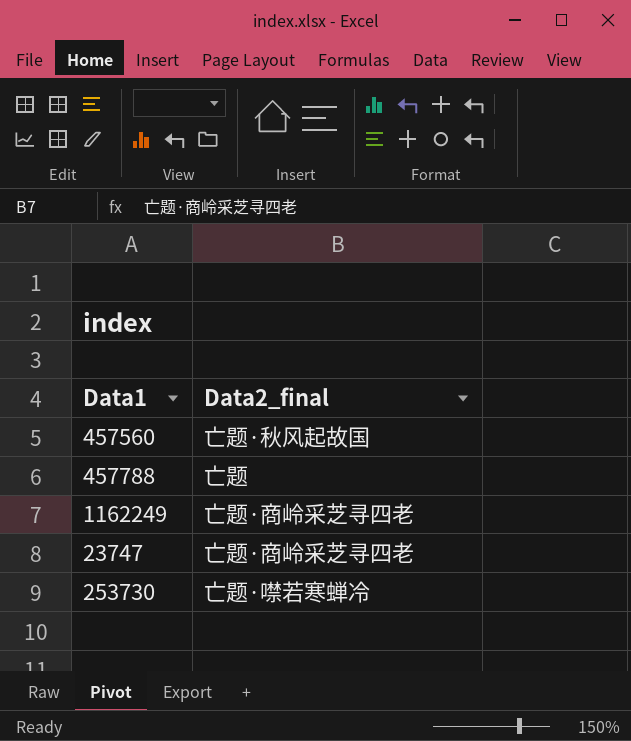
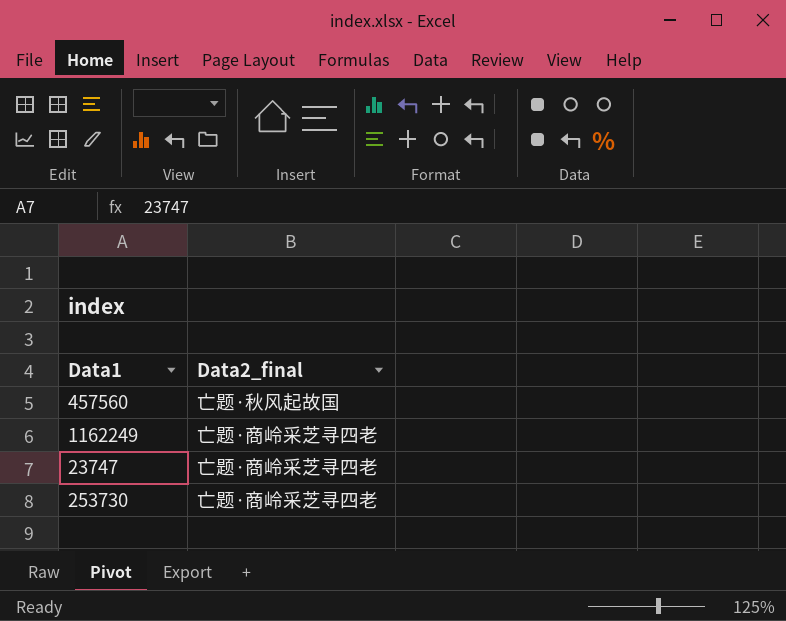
row 457788: 亡题 -> none
253730 | Data2_final: 亡题·噤若寒蝉冷 -> 亡题·商岭采芝寻四老

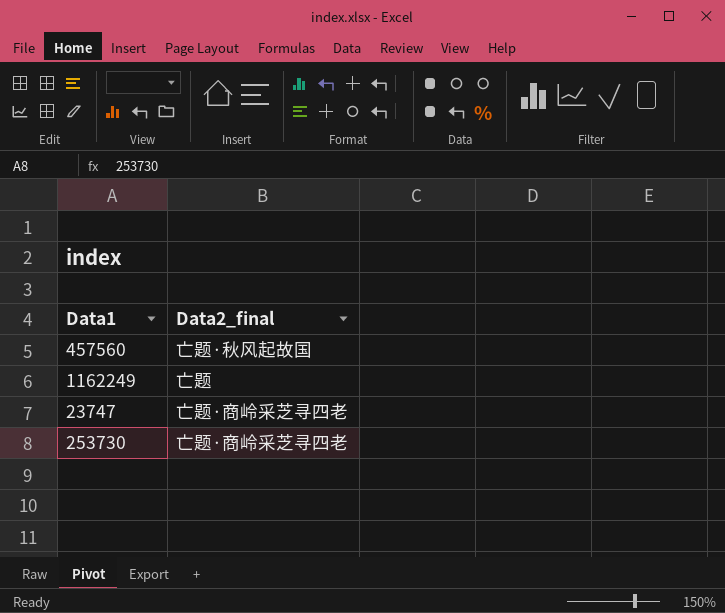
1162249 | Data2_final: 亡题·商岭采芝寻四老 -> 亡题

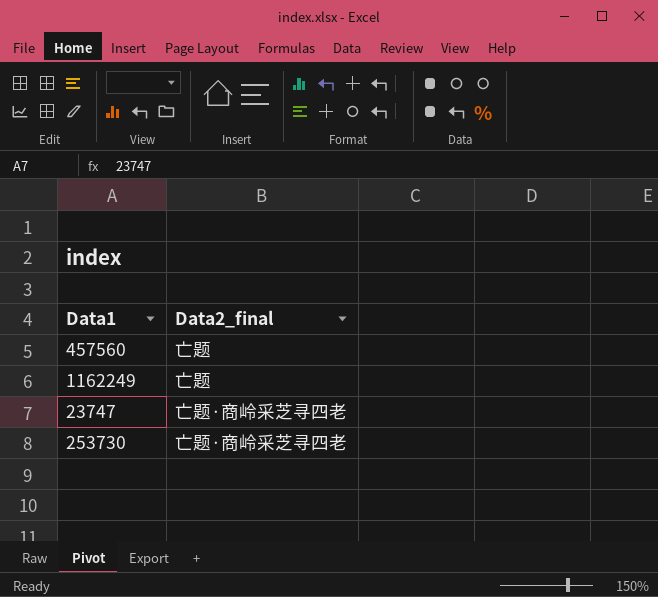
457560 | Data2_final: 亡题·秋风起故国 -> 亡题

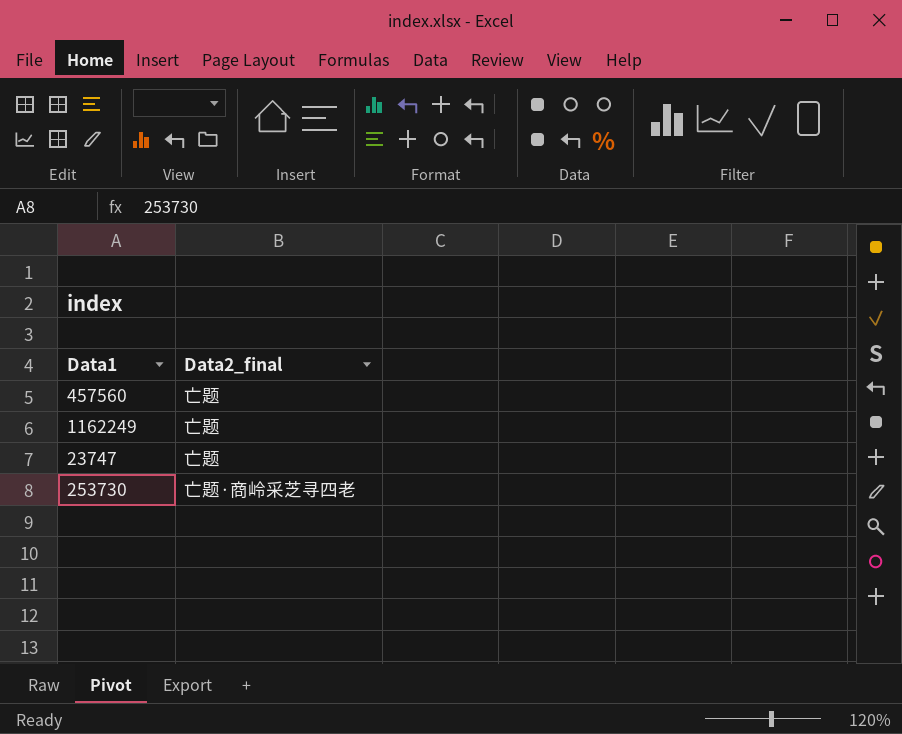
23747 | Data2_final: 亡题·商岭采芝寻四老 -> 亡题

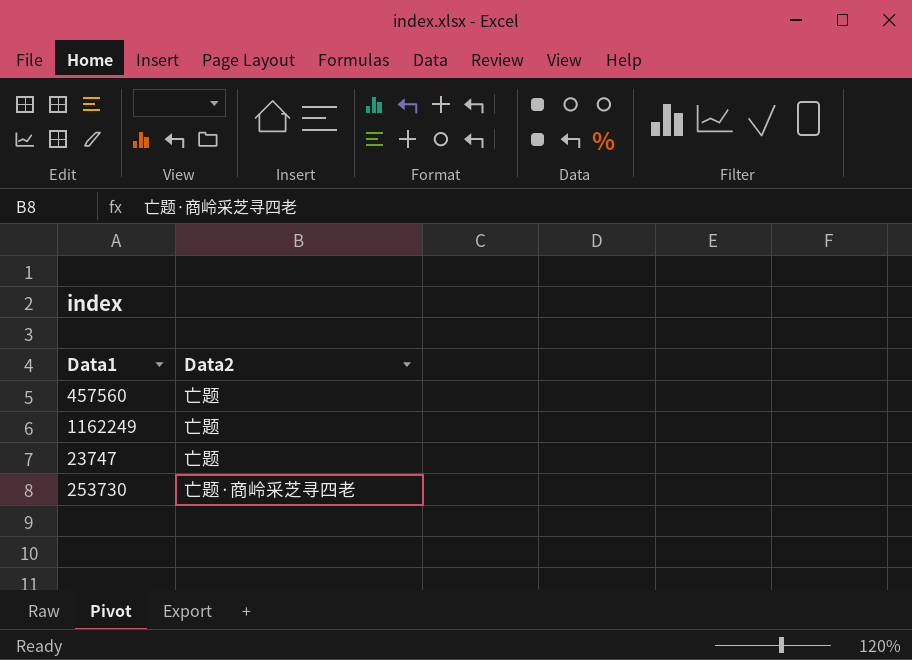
column name: Data2_final -> Data2

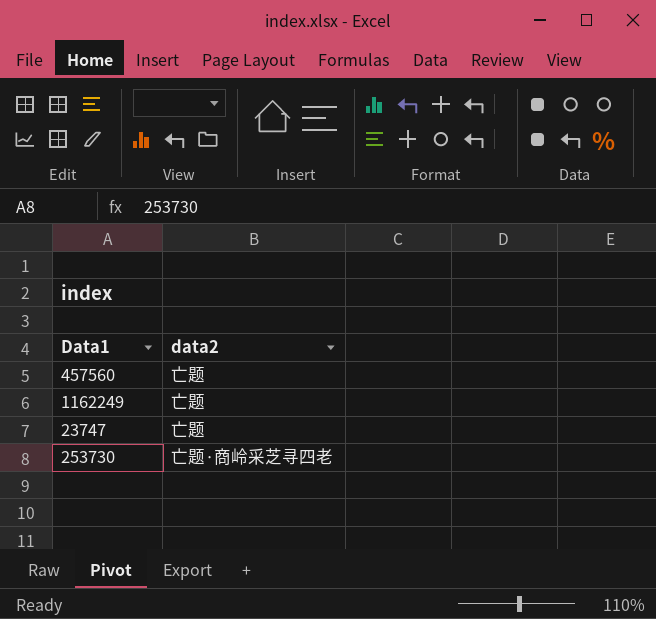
column name: Data2 -> data2

